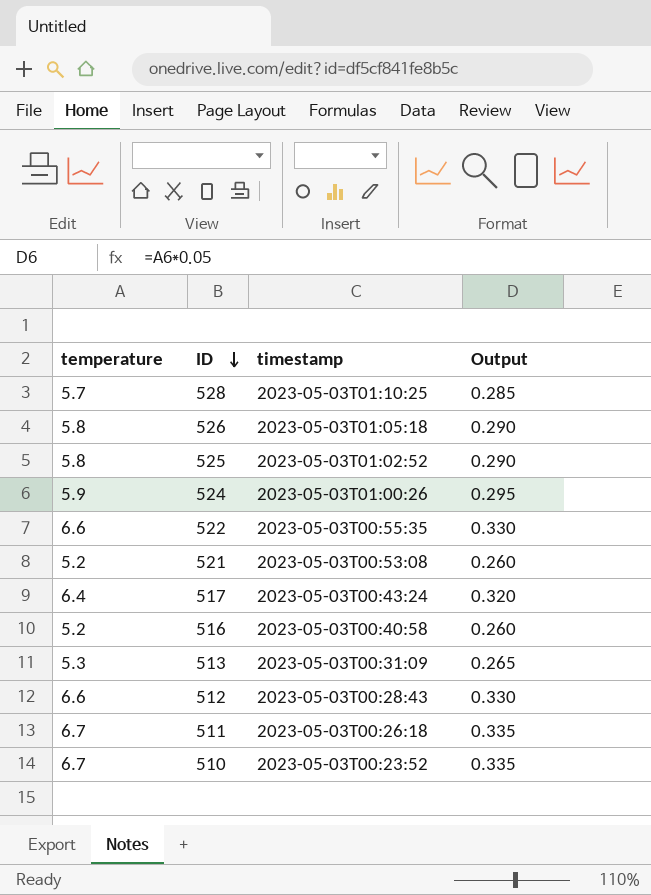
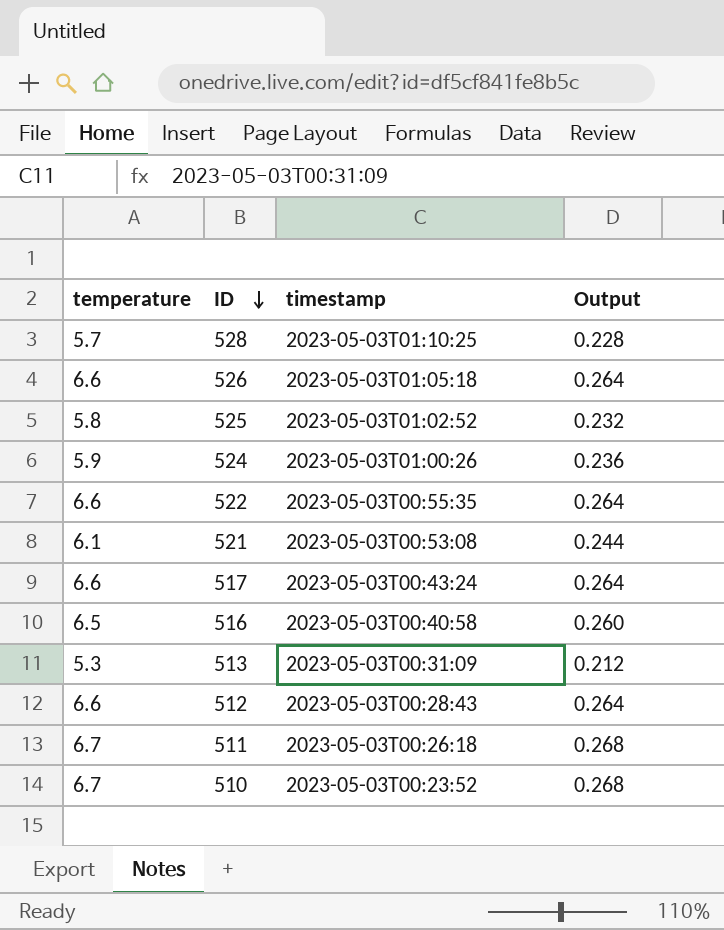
column Output | formula: [temperature] * 0.05 -> [temperature] * 0.04
526 | temperature: 5.8 -> 6.6
521 | temperature: 5.2 -> 6.1
517 | temperature: 6.4 -> 6.6
516 | temperature: 5.2 -> 6.5

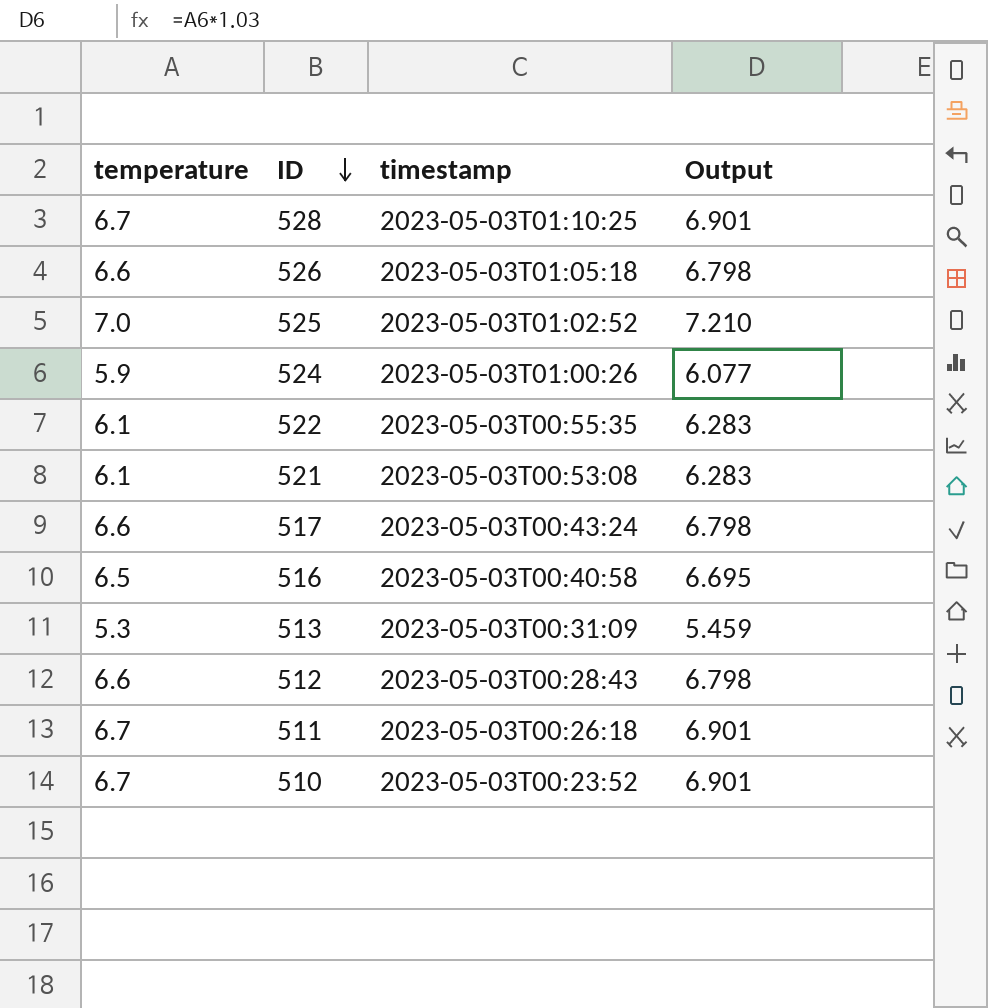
column Output | formula: [temperature] * 0.04 -> [temperature] * 1.03
528 | temperature: 5.7 -> 6.7
525 | temperature: 5.8 -> 7.0
522 | temperature: 6.6 -> 6.1

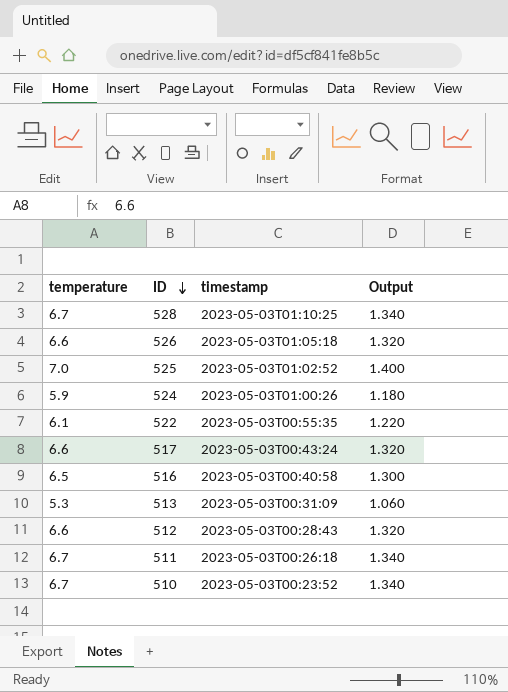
column Output | formula: [temperature] * 1.03 -> [temperature] * 0.2
row 521: 6.1 | 2023-05-03T00:53:08 | 6.283 -> none

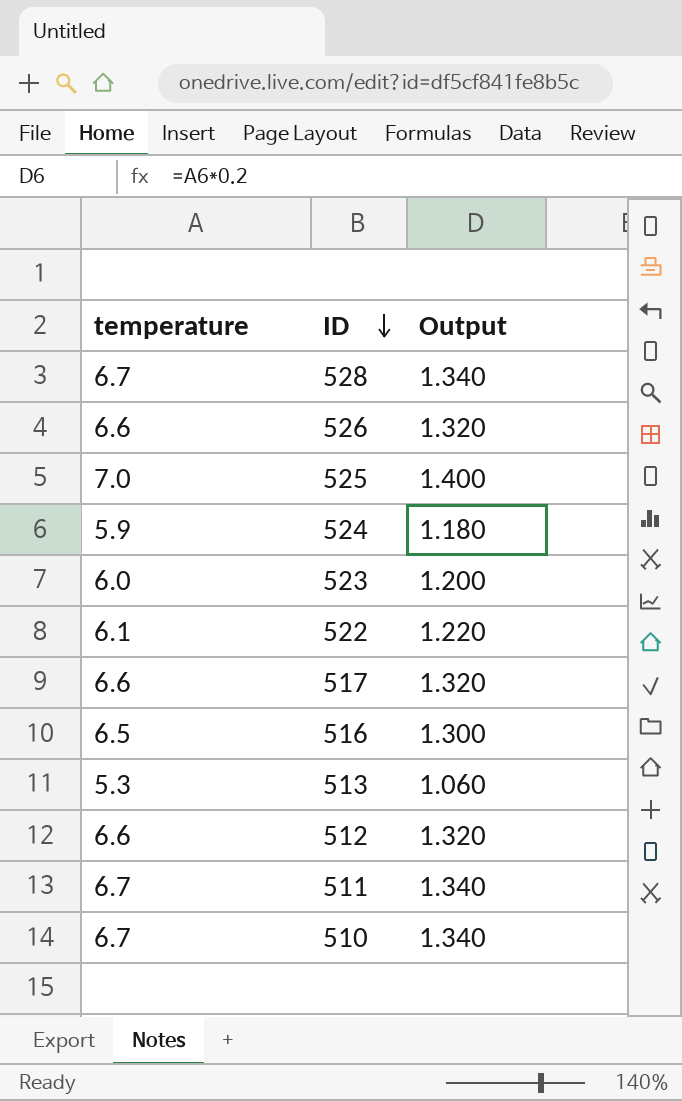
column timestamp | position: 3 -> none
row 523: none -> 6.0 | 1.200

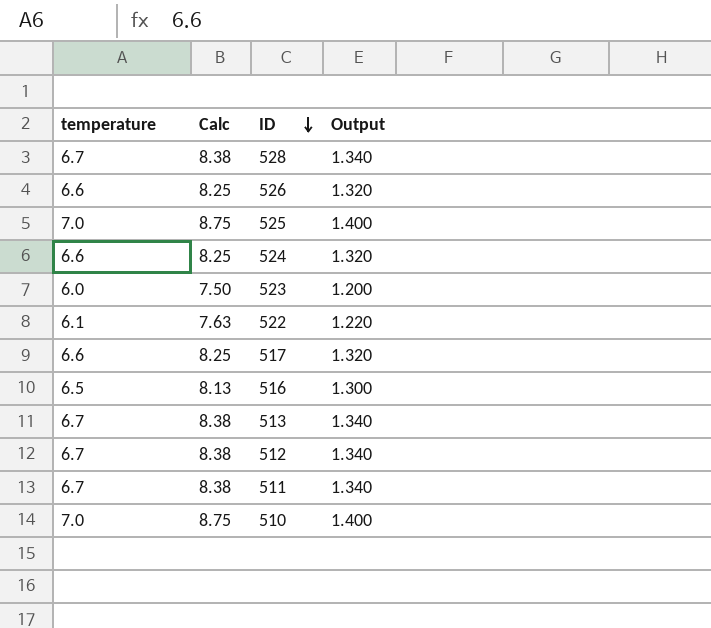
column Calc | formula: none -> [temperature] * 1.25
524 | temperature: 5.9 -> 6.6
524 | Output: 1.180 -> 1.320
513 | temperature: 5.3 -> 6.7
513 | Output: 1.060 -> 1.340
512 | temperature: 6.6 -> 6.7
512 | Output: 1.320 -> 1.340
510 | temperature: 6.7 -> 7.0
510 | Output: 1.340 -> 1.400

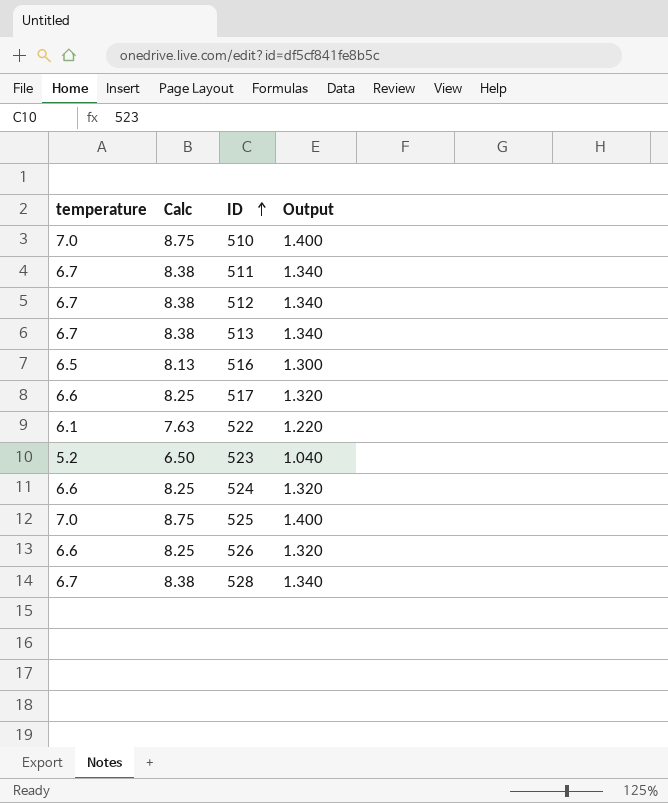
row order: ID descending -> ID ascending
523 | temperature: 6.0 -> 5.2
523 | Calc: 7.50 -> 6.50
523 | Output: 1.200 -> 1.040

